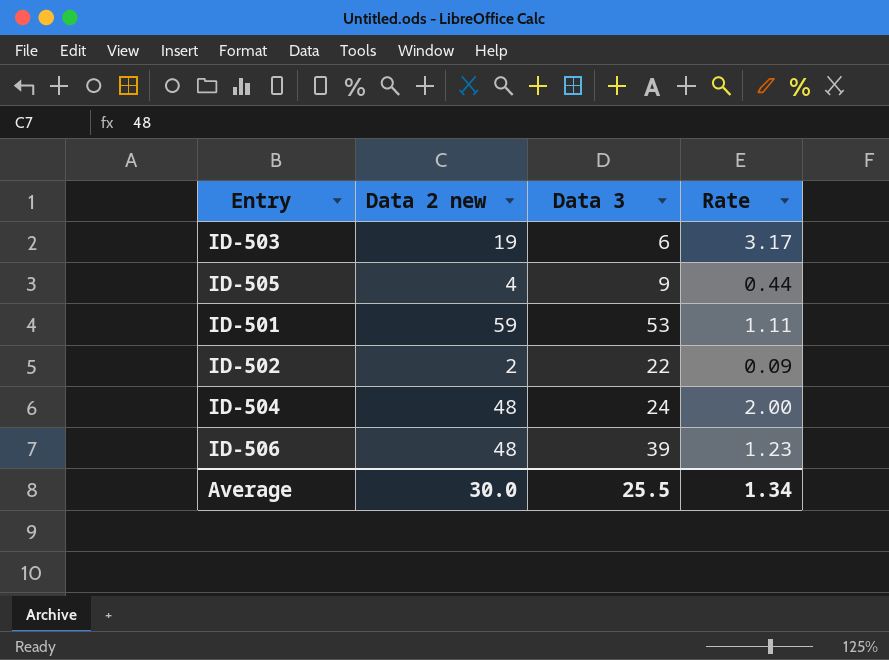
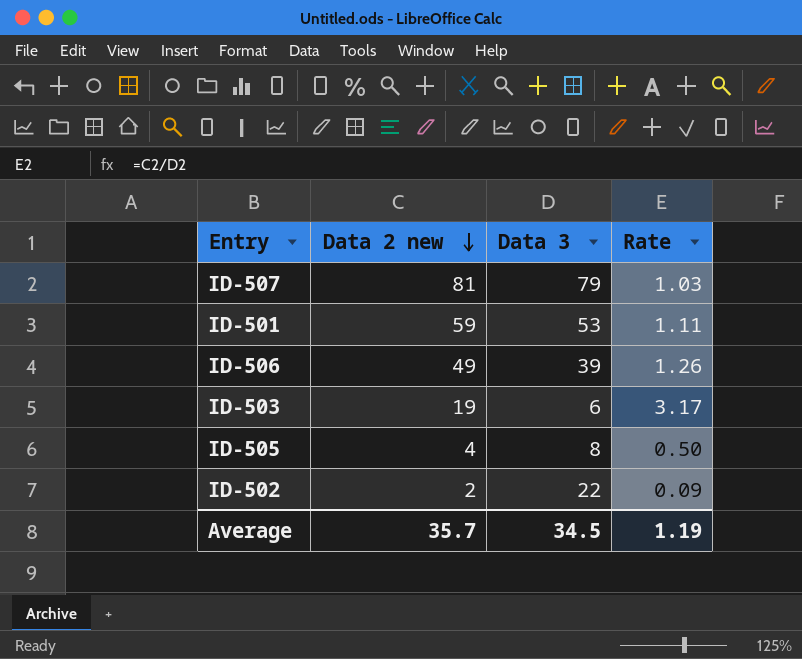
row order: none -> Data 2 new descending
row ID-504: 48 | 24 | 2.00 -> none
row ID-507: none -> 81 | 79 | 1.03
ID-506 | Data 2 new: 48 -> 49
ID-506 | Rate: 1.23 -> 1.26
ID-505 | Data 3: 9 -> 8
ID-505 | Rate: 0.44 -> 0.50
Average | Data 2 new: 30.0 -> 35.7
Average | Data 3: 25.5 -> 34.5
Average | Rate: 1.34 -> 1.19

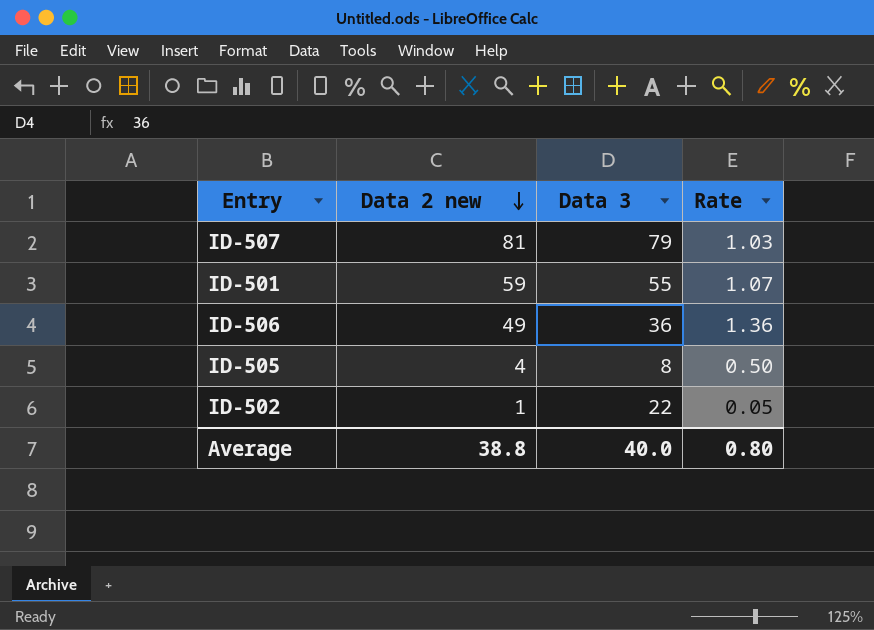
row ID-503: 19 | 6 | 3.17 -> none
ID-501 | Data 3: 53 -> 55
ID-501 | Rate: 1.11 -> 1.07
ID-506 | Data 3: 39 -> 36
ID-506 | Rate: 1.26 -> 1.36
ID-502 | Data 2 new: 2 -> 1
ID-502 | Rate: 0.09 -> 0.05
Average | Data 2 new: 35.7 -> 38.8
Average | Data 3: 34.5 -> 40.0
Average | Rate: 1.19 -> 0.80

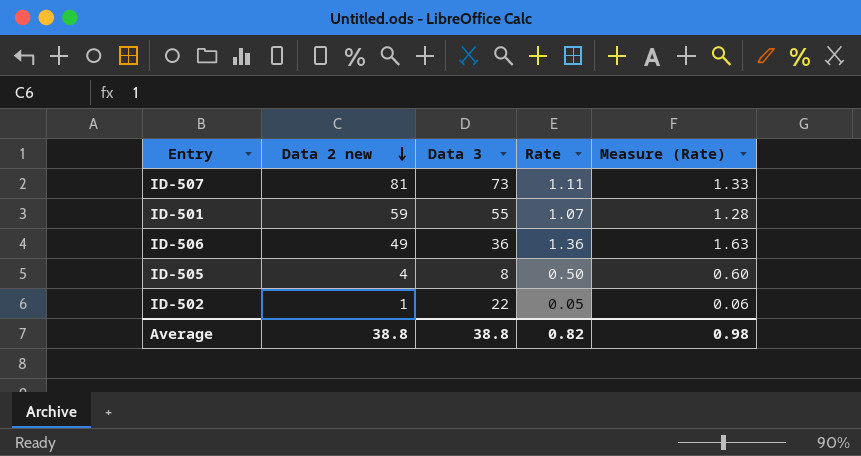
column Measure (Rate) | formula: none -> [Rate] * 1.2
ID-507 | Data 3: 79 -> 73
ID-507 | Rate: 1.03 -> 1.11
Average | Data 3: 40.0 -> 38.8
Average | Rate: 0.80 -> 0.82

